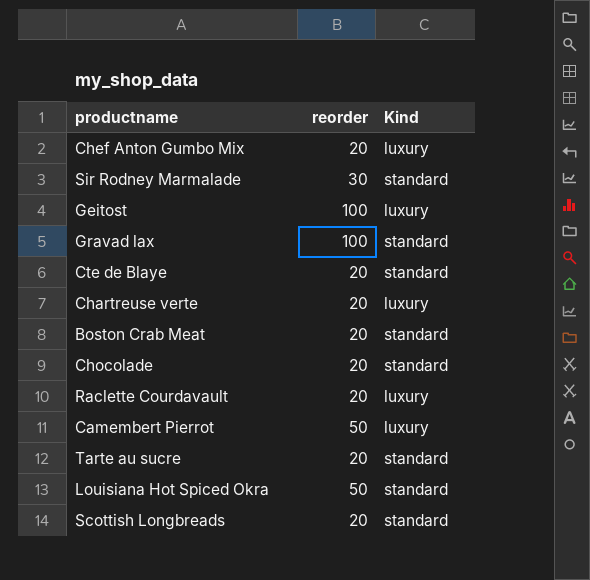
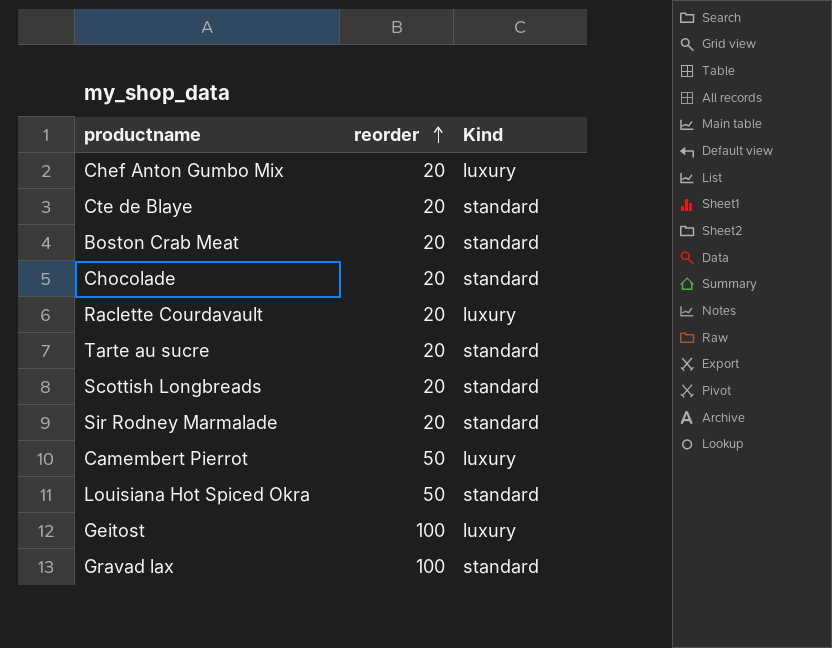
row order: none -> reorder ascending
row Chartreuse verte: 20 | luxury -> none
Sir Rodney Marmalade | reorder: 30 -> 20

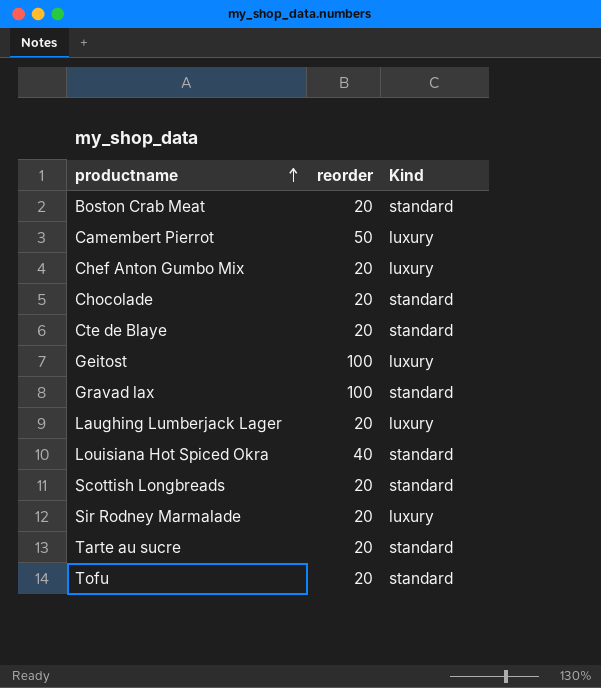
row order: reorder ascending -> productname ascending
row Raclette Courdavault: 20 | luxury -> none
row Laughing Lumberjack Lager: none -> 20 | luxury
Louisiana Hot Spiced Okra | reorder: 50 -> 40
Sir Rodney Marmalade | Kind: standard -> luxury
row Tofu: none -> 20 | standard

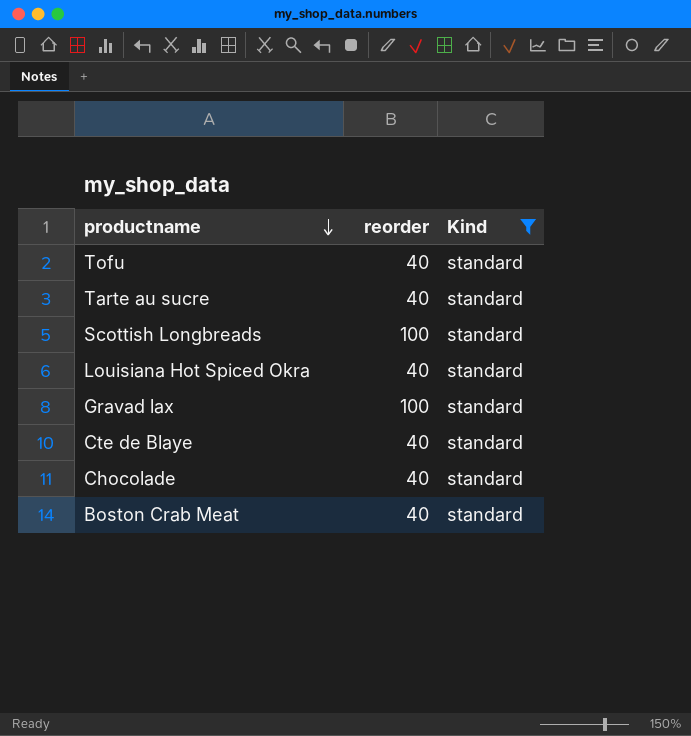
filter: none -> Kind = standard
row order: productname ascending -> productname descending
Tofu | reorder: 20 -> 40
Tarte au sucre | reorder: 20 -> 40
Scottish Longbreads | reorder: 20 -> 100
Cte de Blaye | reorder: 20 -> 40
Chocolade | reorder: 20 -> 40
Boston Crab Meat | reorder: 20 -> 40

